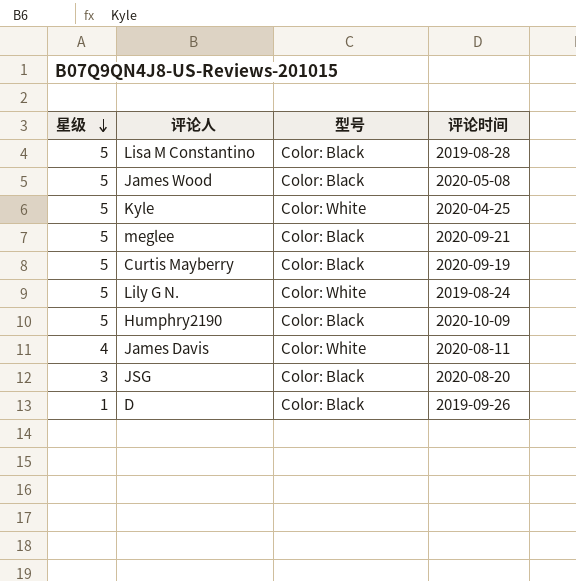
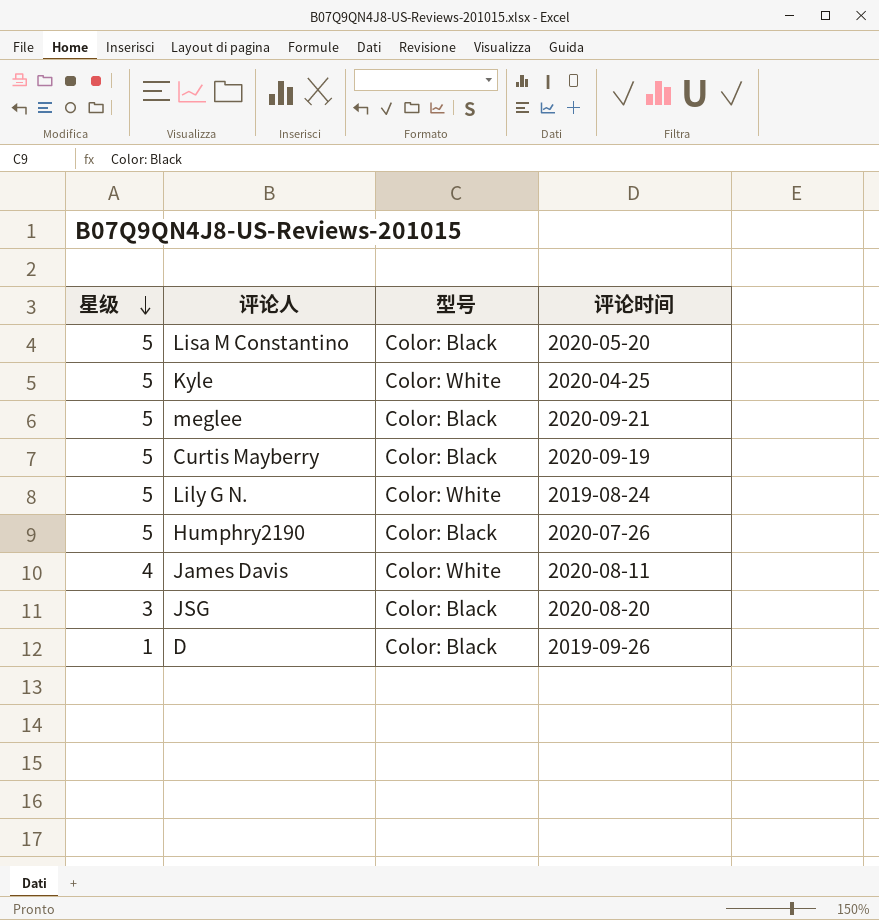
row James Wood: 5 | Color: Black | 2020-05-08 -> none
Lisa M Constantino | 评论时间: 2019-08-28 -> 2020-05-20
Humphry2190 | 评论时间: 2020-10-09 -> 2020-07-26

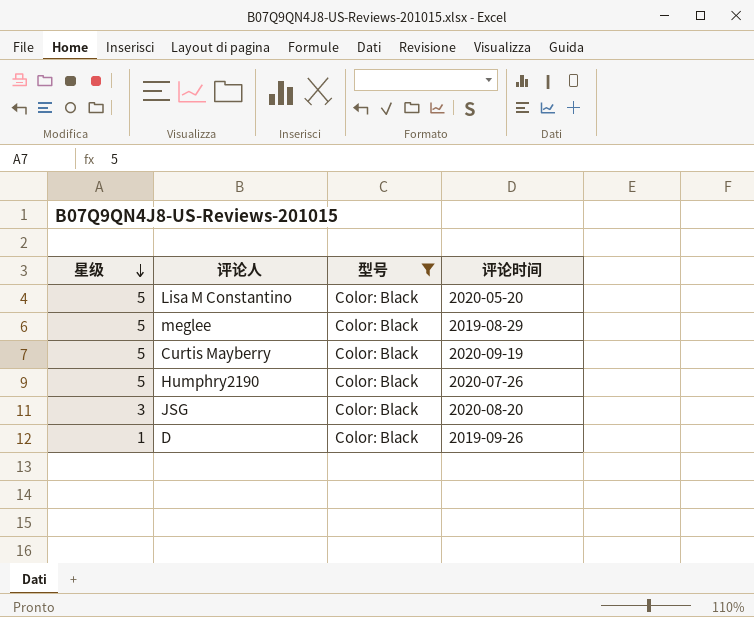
filter: none -> 型号 = Color: Black
meglee | 评论时间: 2020-09-21 -> 2019-08-29

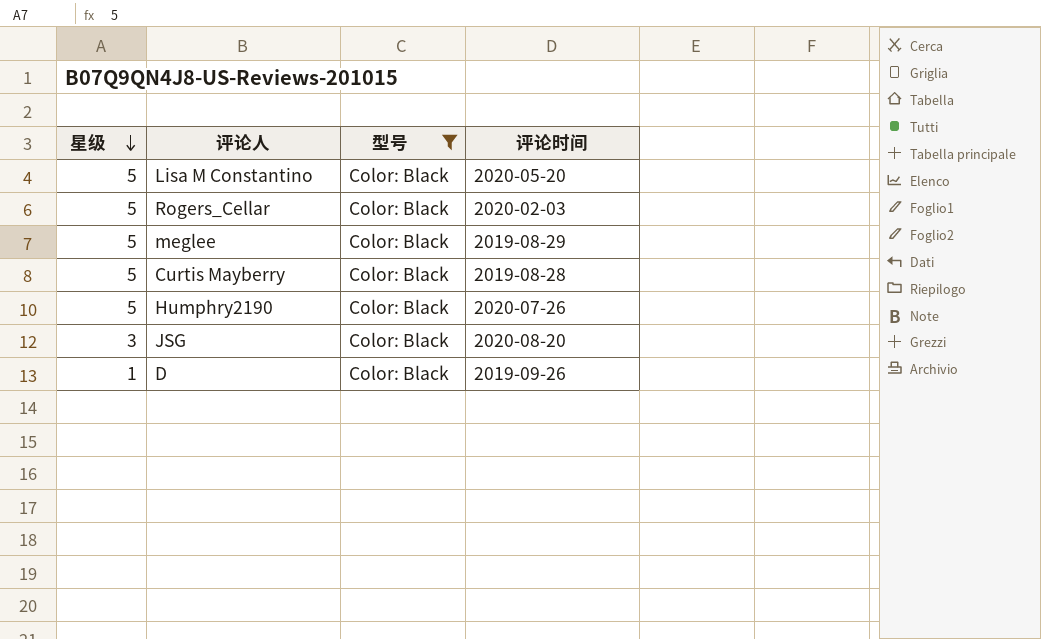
row Rogers_Cellar: none -> 5 | Color: Black | 2020-02-03
Curtis Mayberry | 评论时间: 2020-09-19 -> 2019-08-28

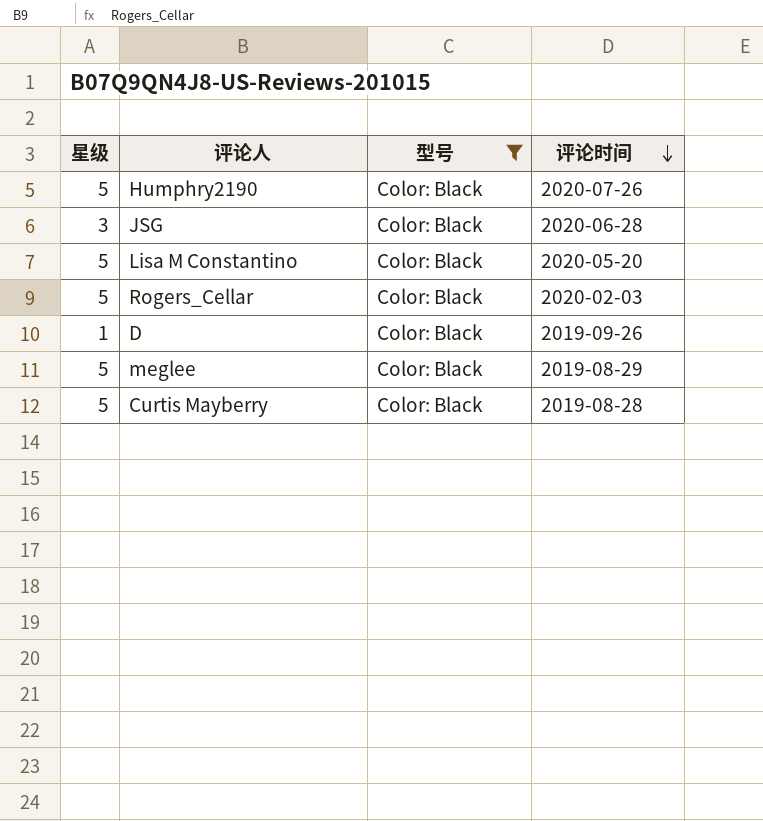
row order: 星级 descending -> 评论时间 descending
JSG | 评论时间: 2020-08-20 -> 2020-06-28

